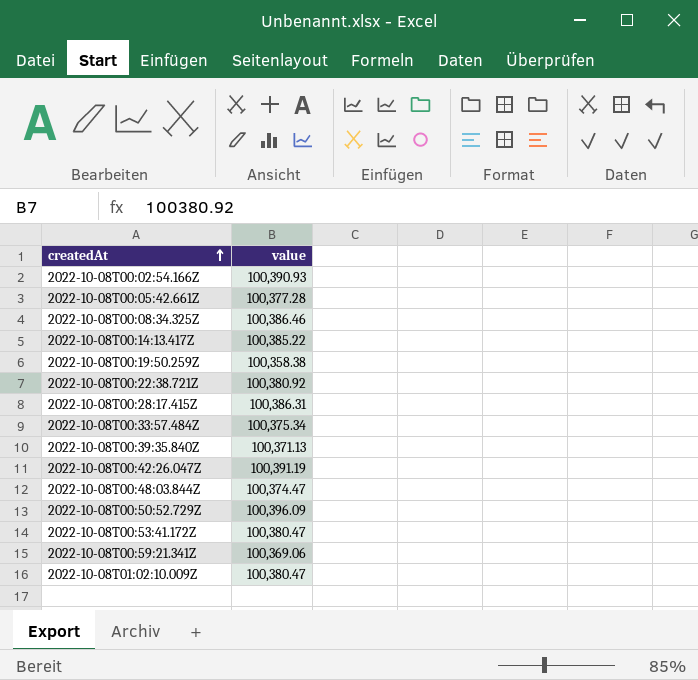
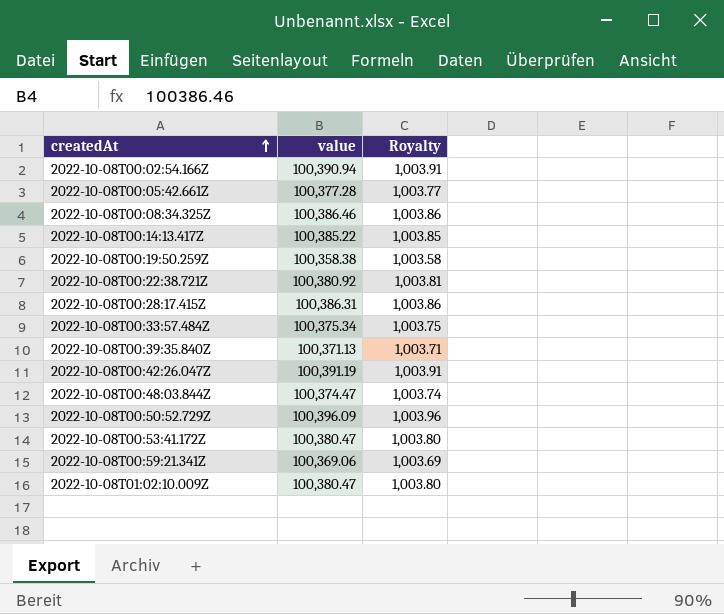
column Royalty | formula: none -> [value] * 0.01
2022-10-08T00:02:54.166Z | value: 100,390.93 -> 100,390.94

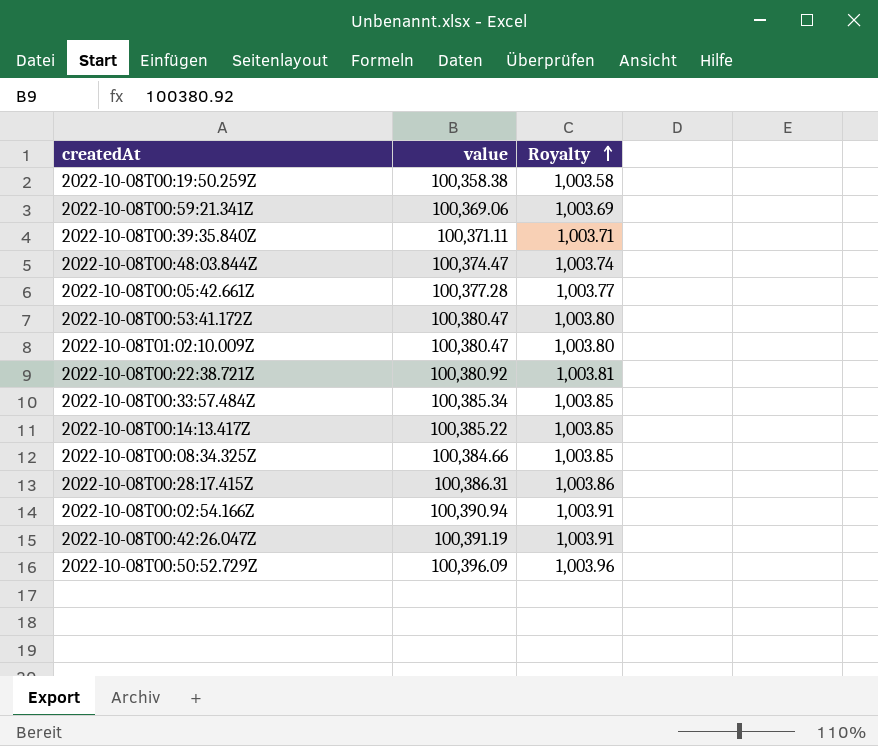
row order: createdAt ascending -> Royalty ascending
2022-10-08T00:39:35.840Z | value: 100,371.13 -> 100,371.11
2022-10-08T00:33:57.484Z | value: 100,375.34 -> 100,385.34
2022-10-08T00:33:57.484Z | Royalty: 1,003.75 -> 1,003.85
2022-10-08T00:08:34.325Z | value: 100,386.46 -> 100,384.66
2022-10-08T00:08:34.325Z | Royalty: 1,003.86 -> 1,003.85

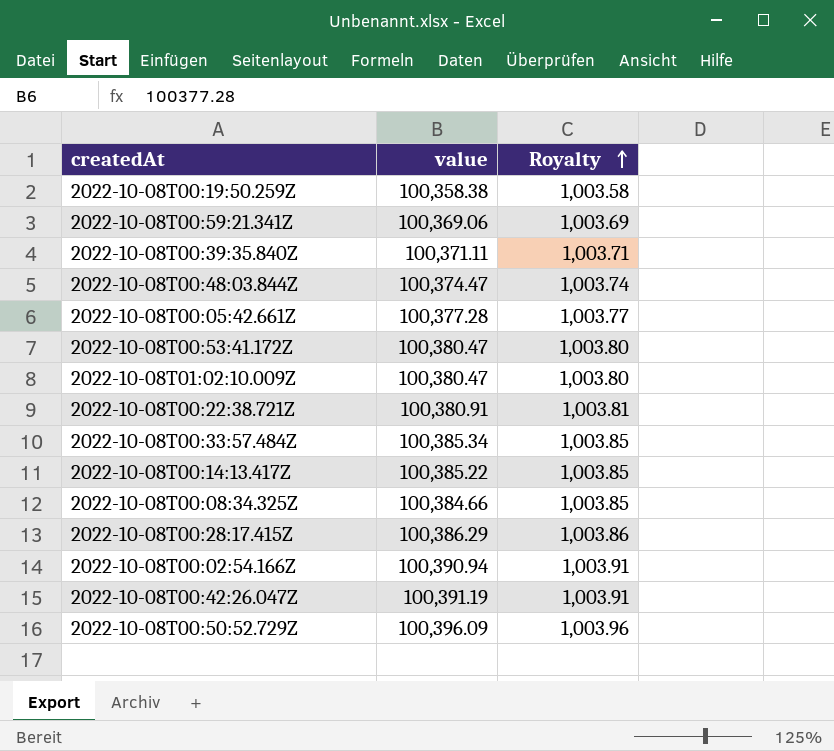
2022-10-08T00:22:38.721Z | value: 100,380.92 -> 100,380.91
2022-10-08T00:28:17.415Z | value: 100,386.31 -> 100,386.29

